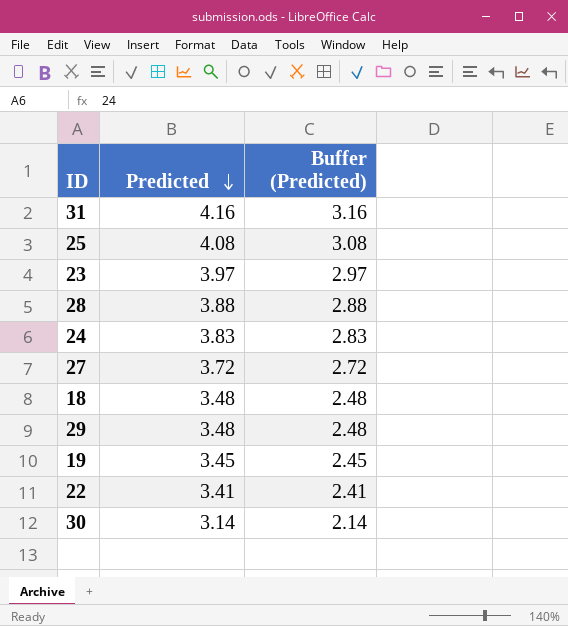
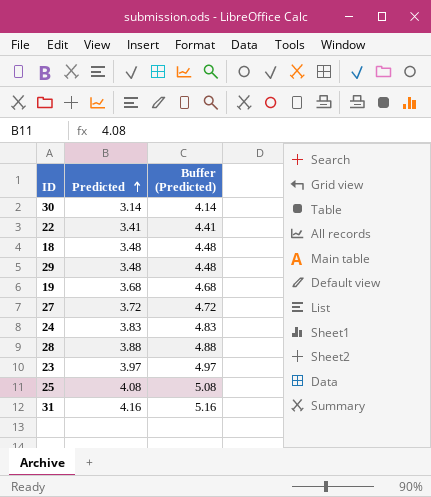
row order: Predicted descending -> Predicted ascending
column Buffer (Predicted) | formula: [Predicted] - 1 -> [Predicted] + 1
19 | Predicted: 3.45 -> 3.68

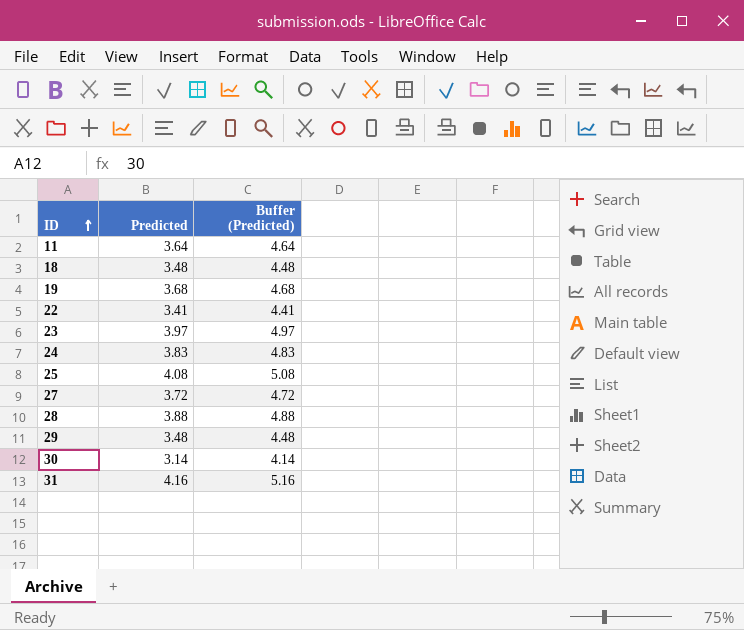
row order: Predicted ascending -> ID ascending
row 11: none -> 3.64 | 4.64

